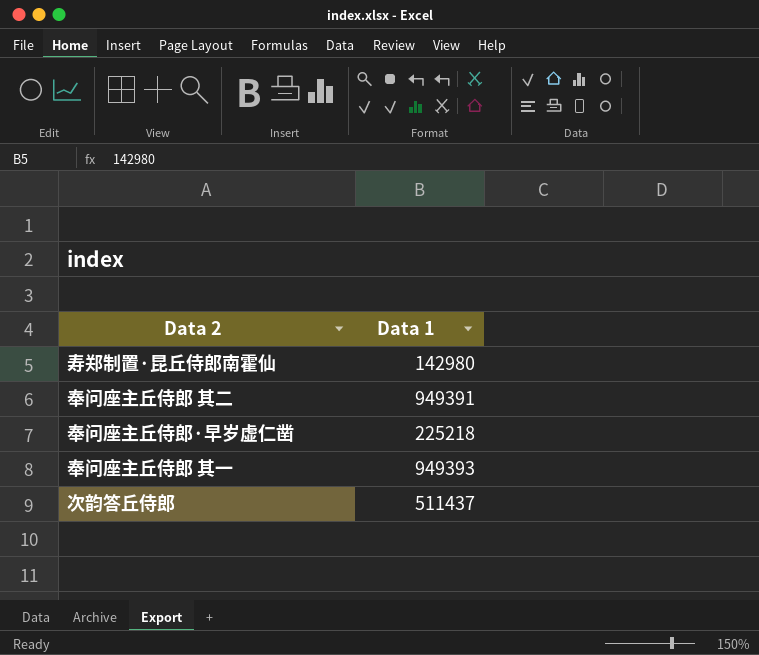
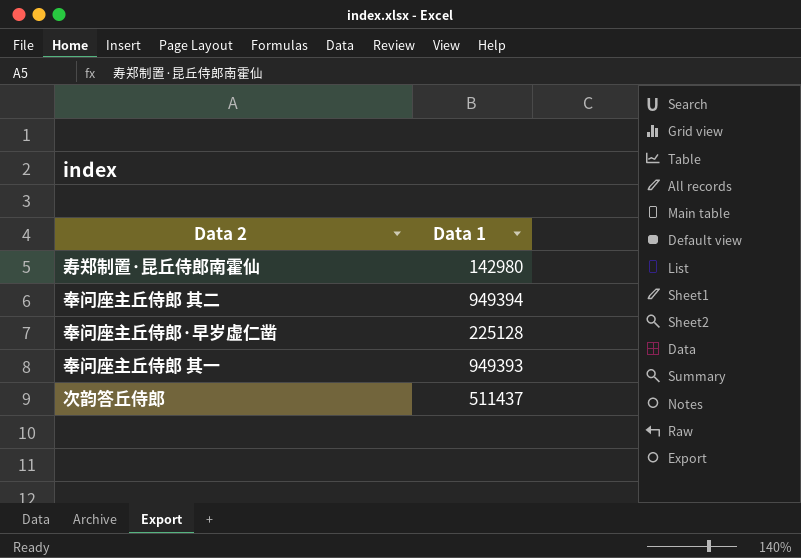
奉问座主丘侍郎 其二 | Data 1: 949391 -> 949394
奉问座主丘侍郎·早岁虚仁凿 | Data 1: 225218 -> 225128

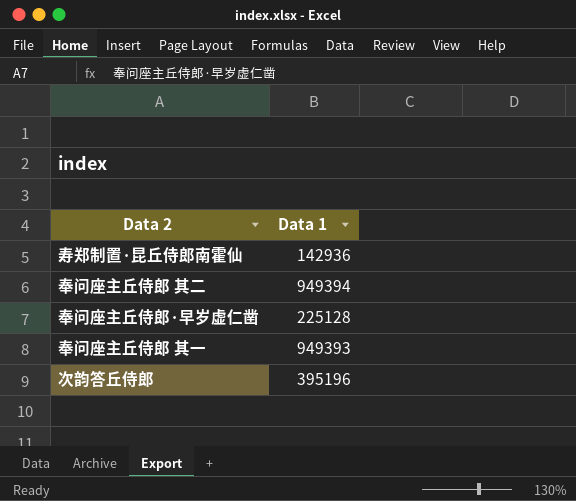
寿郑制置·昆丘侍郎南霍仙 | Data 1: 142980 -> 142936
次韵答丘侍郎 | Data 1: 511437 -> 395196

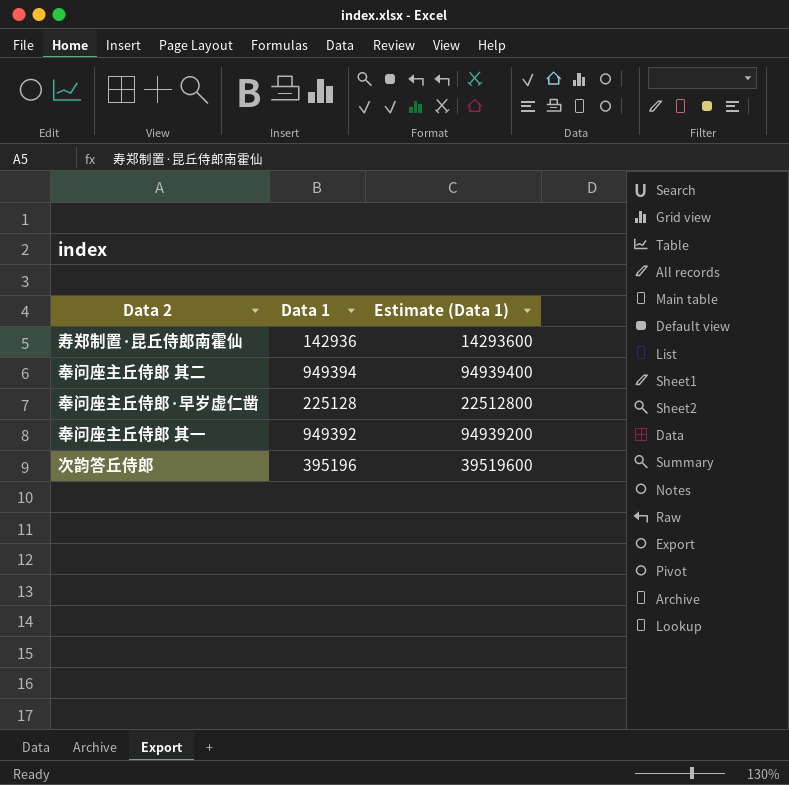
column Estimate (Data 1) | formula: none -> [Data 1] * 100
奉问座主丘侍郎 其一 | Data 1: 949393 -> 949392

